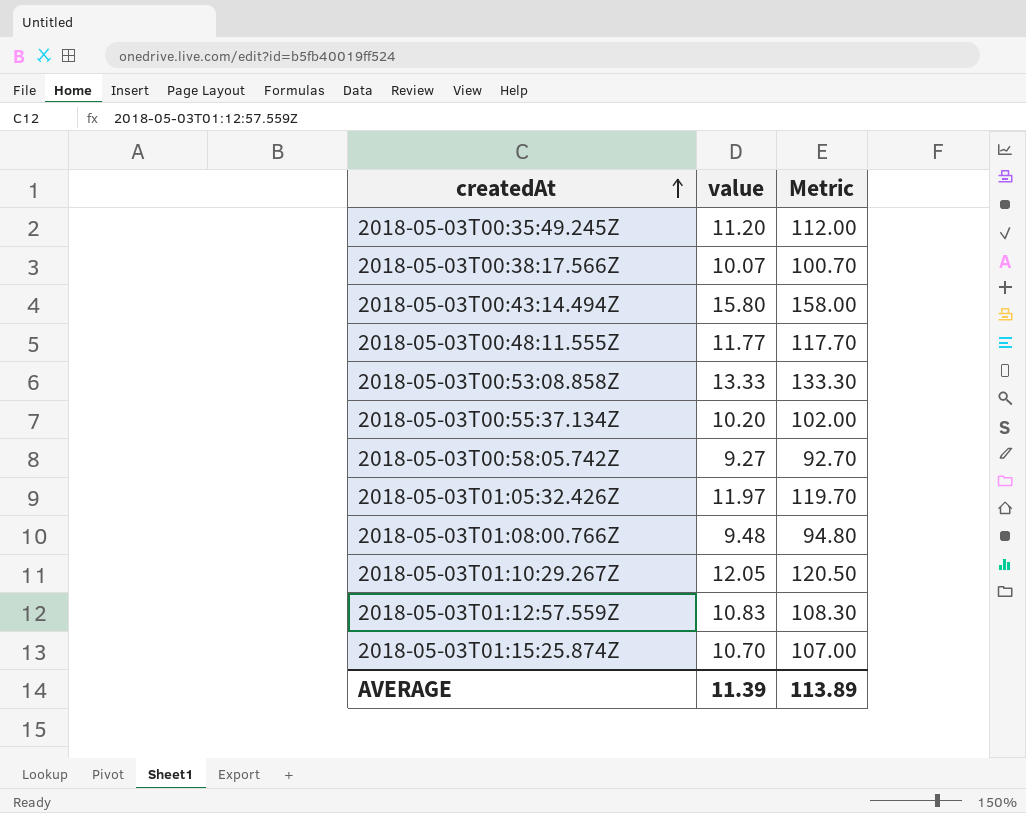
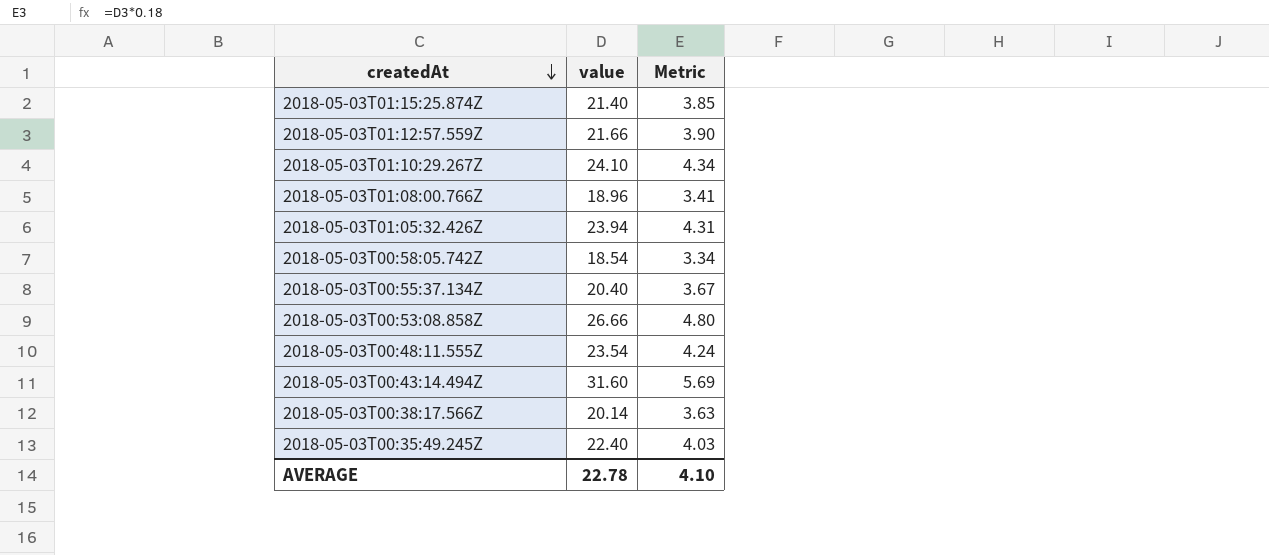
row order: createdAt ascending -> createdAt descending
column Metric | formula: [value] * 10 -> [value] * 0.18
2018-05-03T01:15:25.874Z | value: 10.70 -> 21.40
2018-05-03T01:12:57.559Z | value: 10.83 -> 21.66
2018-05-03T01:10:29.267Z | value: 12.05 -> 24.10
2018-05-03T01:08:00.766Z | value: 9.48 -> 18.96
2018-05-03T01:05:32.426Z | value: 11.97 -> 23.94
2018-05-03T00:58:05.742Z | value: 9.27 -> 18.54
2018-05-03T00:55:37.134Z | value: 10.20 -> 20.40
2018-05-03T00:53:08.858Z | value: 13.33 -> 26.66
2018-05-03T00:48:11.555Z | value: 11.77 -> 23.54
2018-05-03T00:43:14.494Z | value: 15.80 -> 31.60
2018-05-03T00:38:17.566Z | value: 10.07 -> 20.14
2018-05-03T00:35:49.245Z | value: 11.20 -> 22.40
AVERAGE | value: 11.39 -> 22.78
AVERAGE | Metric: 113.89 -> 4.10

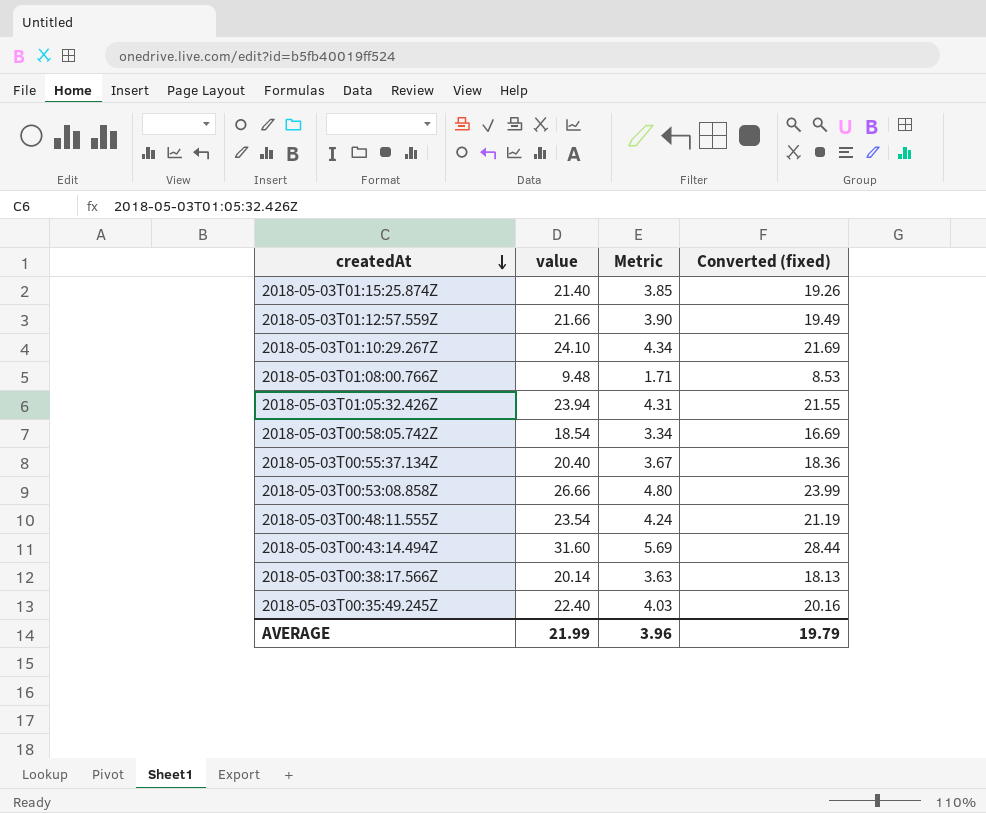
column Converted (fixed) | formula: none -> [value] * 0.9
2018-05-03T01:08:00.766Z | value: 18.96 -> 9.48
2018-05-03T01:08:00.766Z | Metric: 3.41 -> 1.71
AVERAGE | value: 22.78 -> 21.99
AVERAGE | Metric: 4.10 -> 3.96

